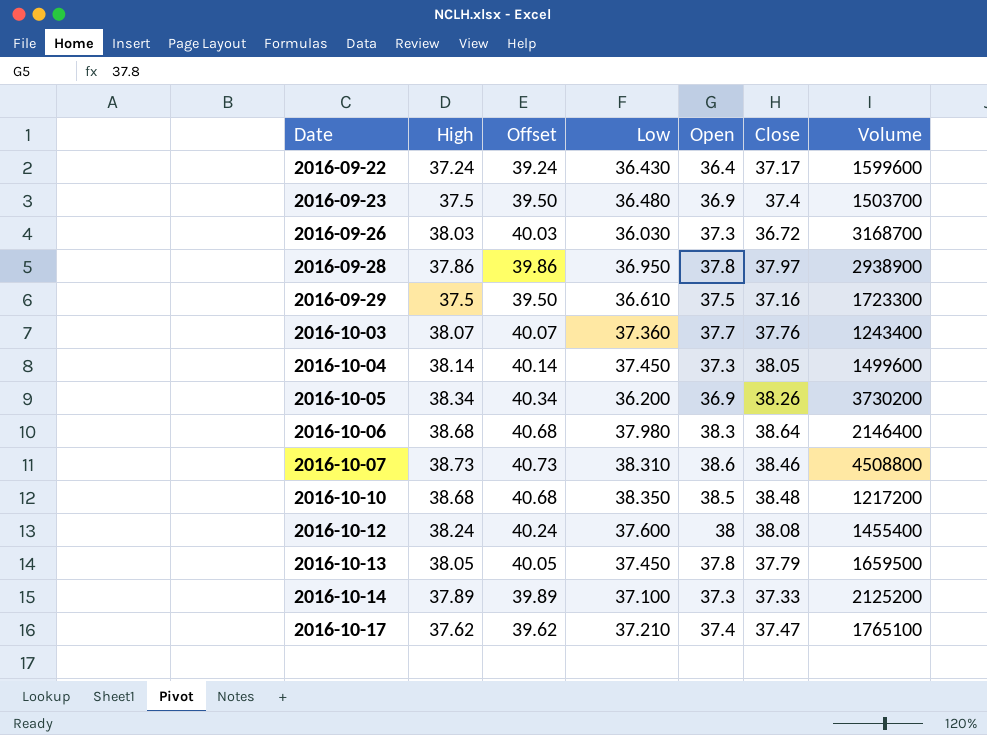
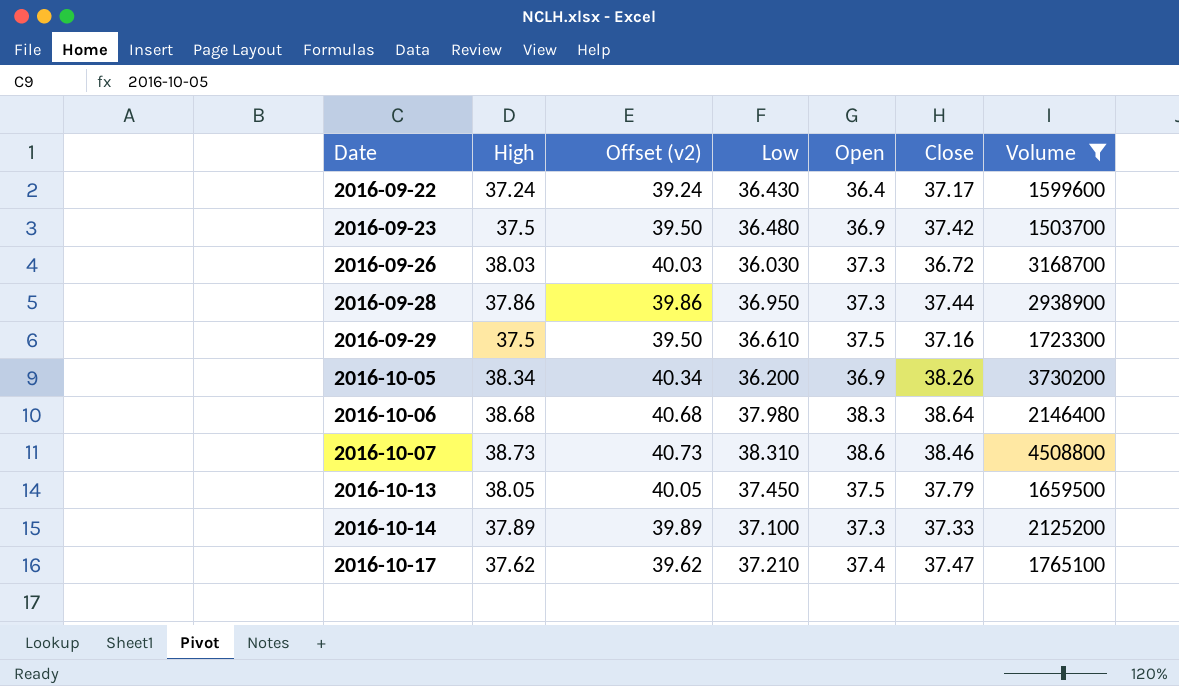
filter: none -> Volume >= 1503700
column name: Offset -> Offset (v2)
2016-09-23 | Close: 37.4 -> 37.42
2016-09-28 | Open: 37.8 -> 37.3
2016-09-28 | Close: 37.97 -> 37.44
2016-10-13 | Open: 37.8 -> 37.5

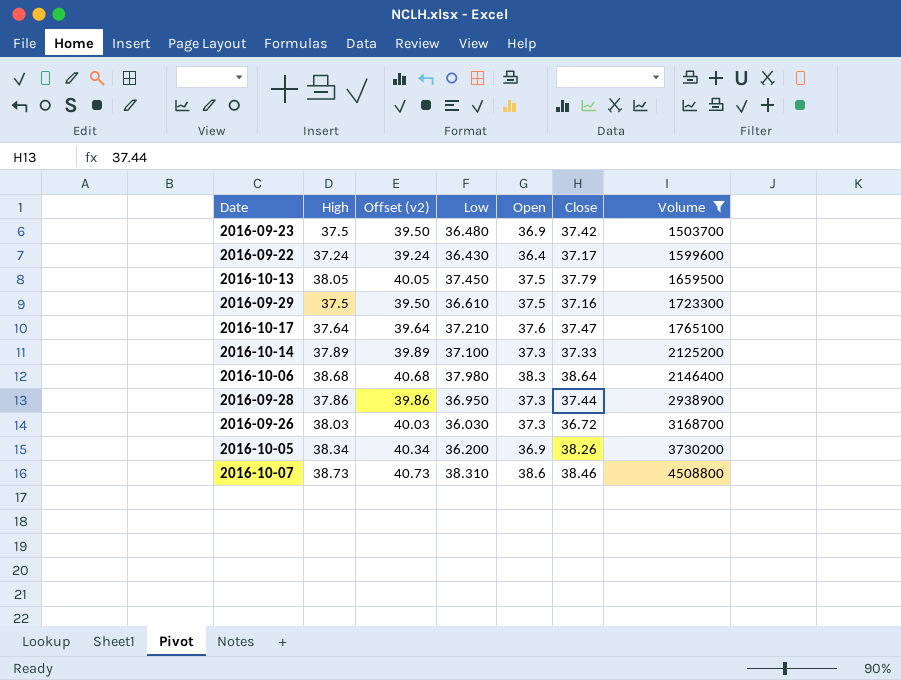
row order: Date ascending -> Volume ascending
2016-10-17 | High: 37.62 -> 37.64
2016-10-17 | Offset (v2): 39.62 -> 39.64
2016-10-17 | Open: 37.4 -> 37.6

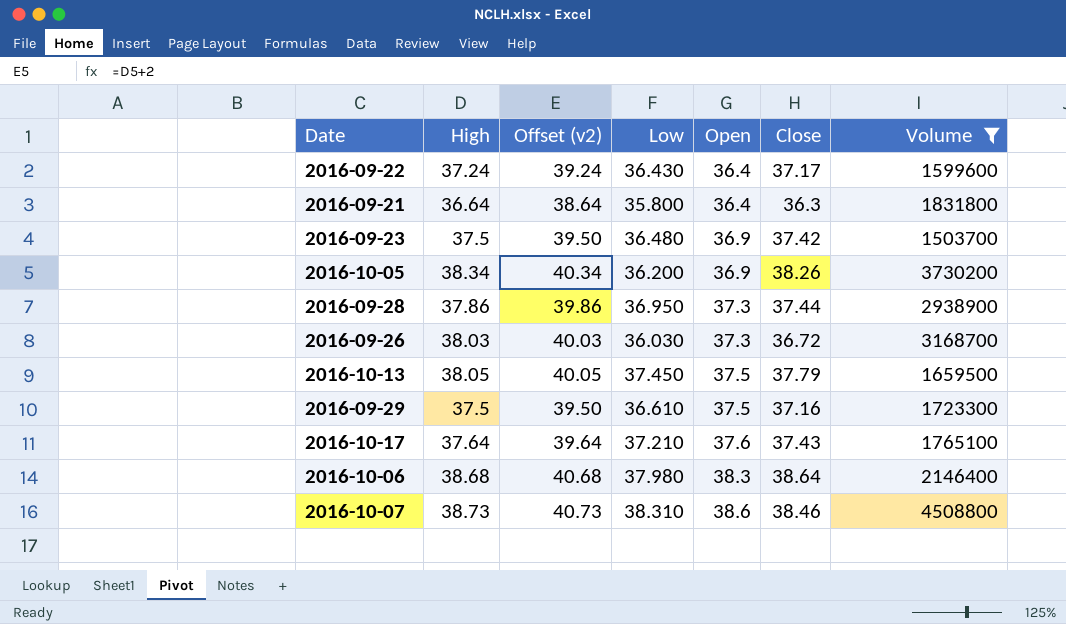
row order: Volume ascending -> Open ascending
row 2016-10-14: 37.89 | 39.89 | 37.100 | 37.3 | 37.33 | 2125200 -> none
row 2016-09-21: none -> 36.64 | 38.64 | 35.800 | 36.4 | 36.3 | 1831800
2016-10-17 | Close: 37.47 -> 37.43

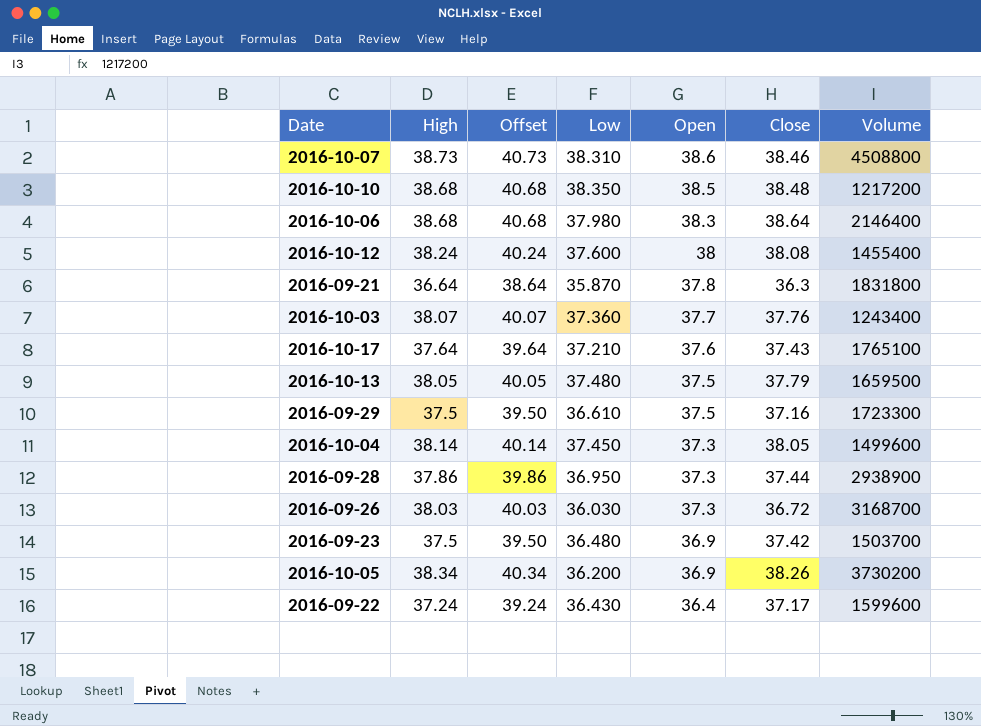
filter: Volume >= 1503700 -> none
row order: Open ascending -> Open descending
column name: Offset (v2) -> Offset
2016-09-21 | Low: 35.800 -> 35.870
2016-09-21 | Open: 36.4 -> 37.8
2016-10-13 | Low: 37.450 -> 37.480

